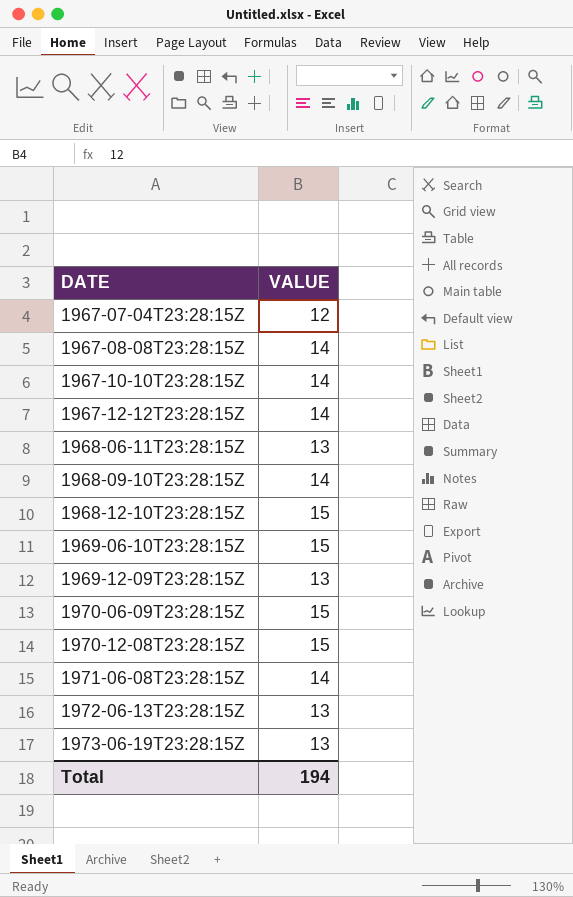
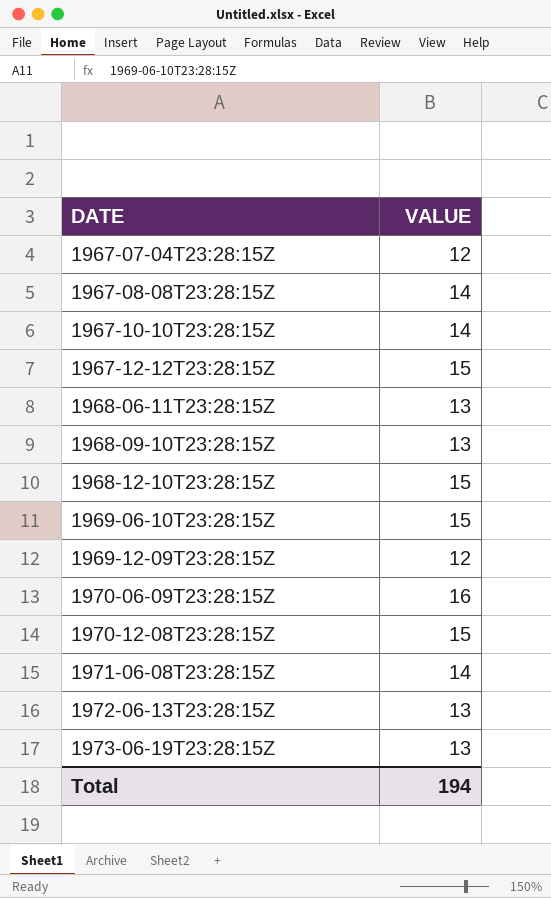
1967-12-12T23:28:15Z | VALUE: 14 -> 15
1968-09-10T23:28:15Z | VALUE: 14 -> 13
1969-12-09T23:28:15Z | VALUE: 13 -> 12
1970-06-09T23:28:15Z | VALUE: 15 -> 16

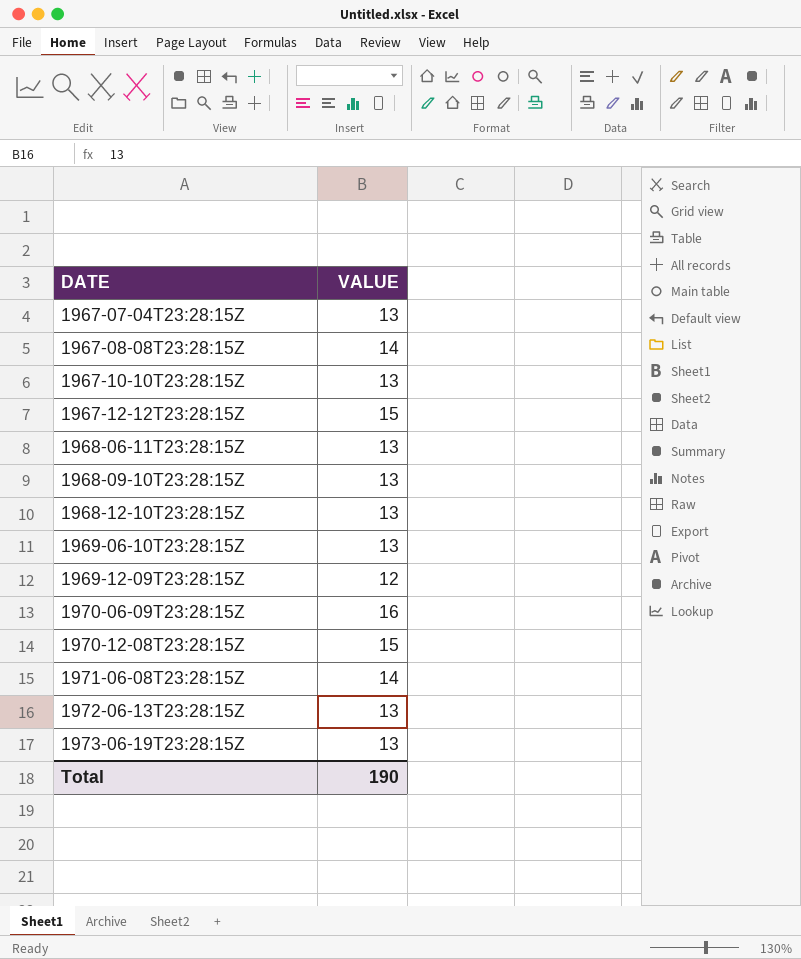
1967-07-04T23:28:15Z | VALUE: 12 -> 13
1967-10-10T23:28:15Z | VALUE: 14 -> 13
1968-12-10T23:28:15Z | VALUE: 15 -> 13
1969-06-10T23:28:15Z | VALUE: 15 -> 13
Total | VALUE: 194 -> 190

